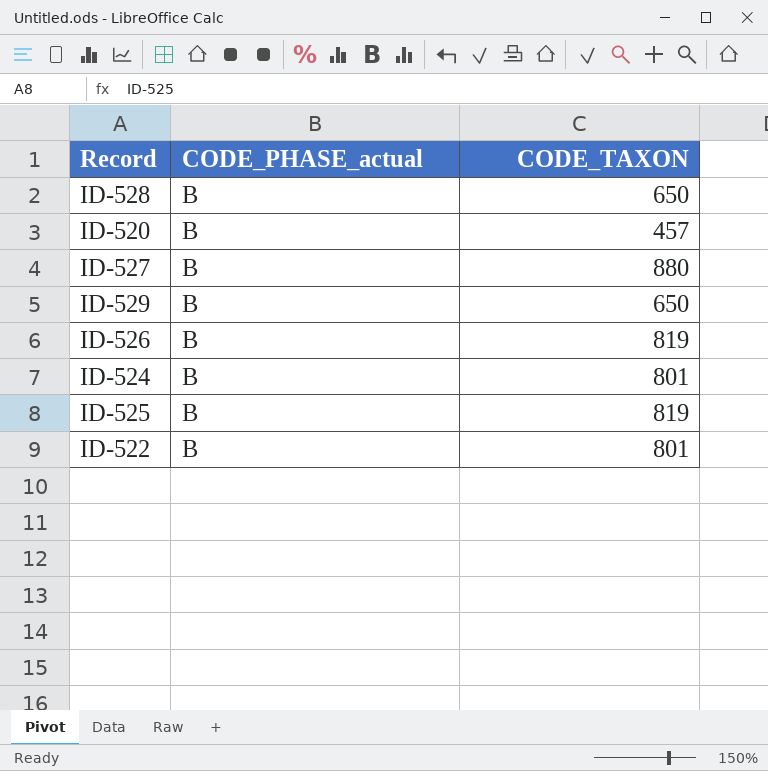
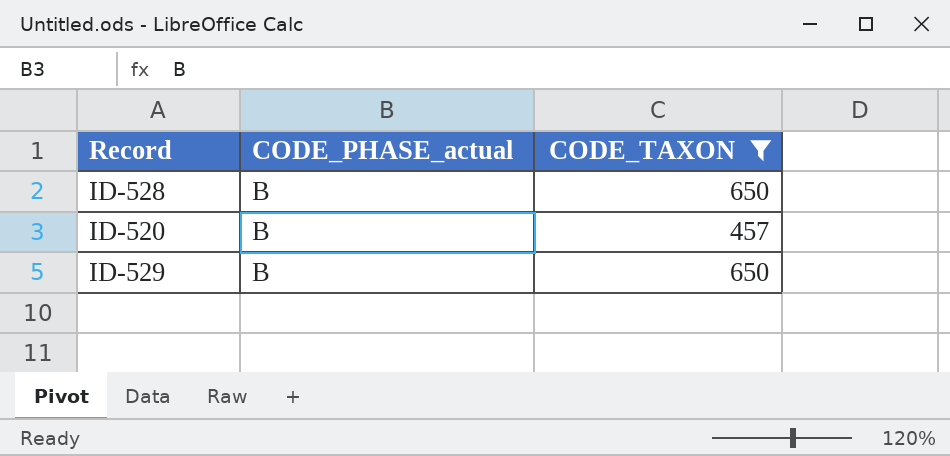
filter: none -> CODE_TAXON <= 650

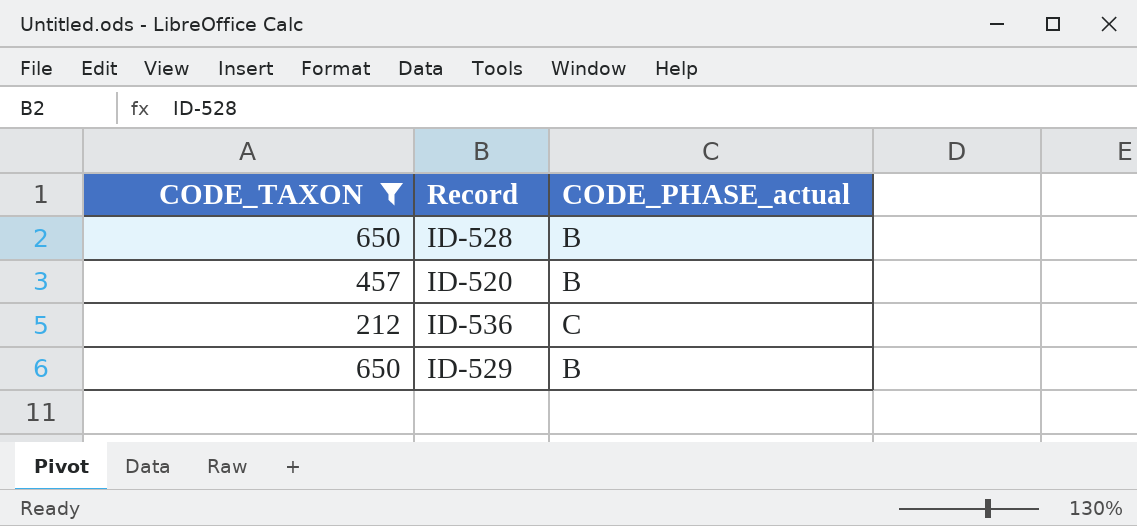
column CODE_TAXON | position: 3 -> 1
row ID-536: none -> 212 | C

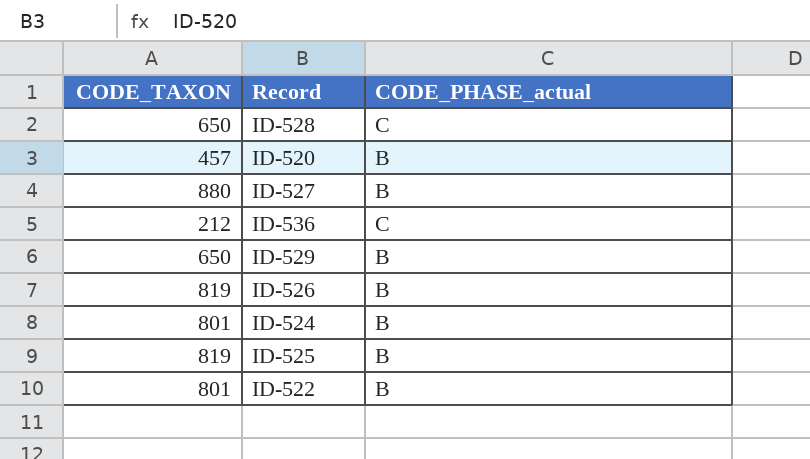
filter: CODE_TAXON <= 650 -> none
ID-528 | CODE_PHASE_actual: B -> C

